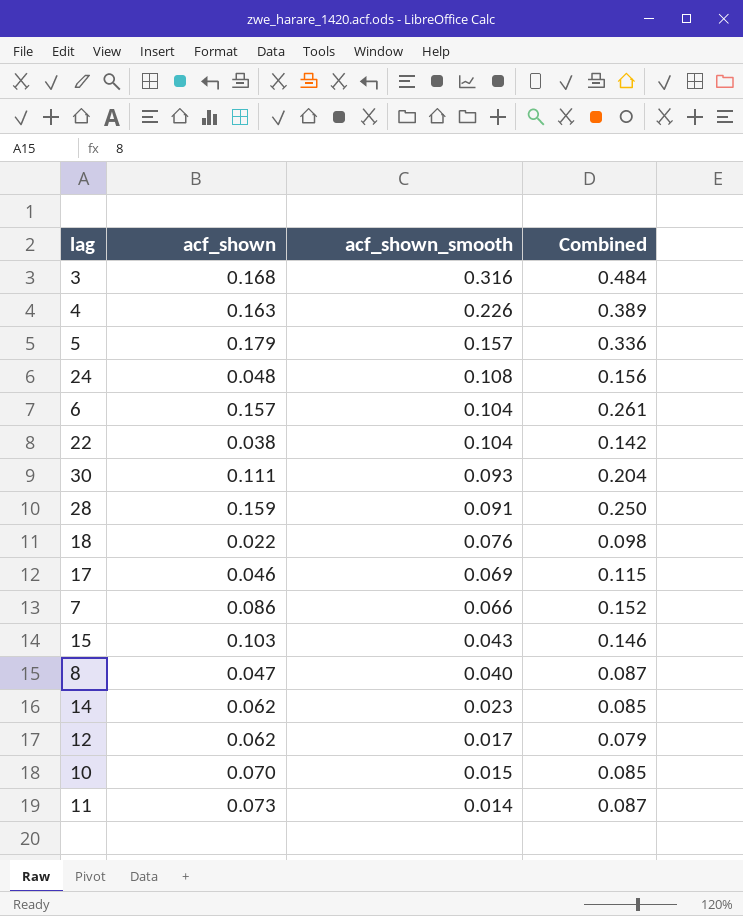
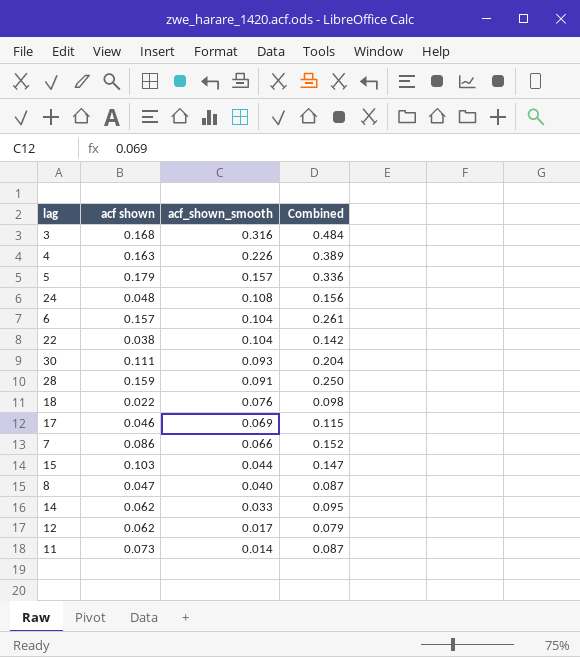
column name: acf_shown -> acf shown
row 10: 0.070 | 0.015 | 0.085 -> none
15 | acf_shown_smooth: 0.043 -> 0.044
15 | Combined: 0.146 -> 0.147
14 | acf_shown_smooth: 0.023 -> 0.033
14 | Combined: 0.085 -> 0.095

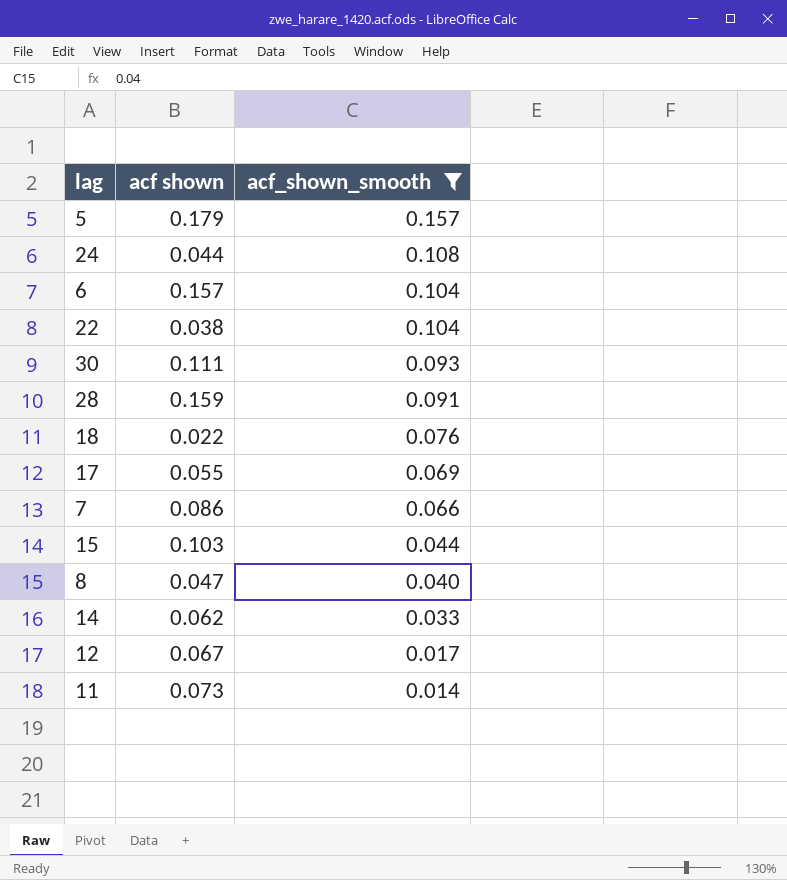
filter: none -> acf_shown_smooth <= 0.157
column Combined | formula: [acf shown] + [acf_shown_smooth] -> none
24 | acf shown: 0.048 -> 0.044
17 | acf shown: 0.046 -> 0.055
12 | acf shown: 0.062 -> 0.067

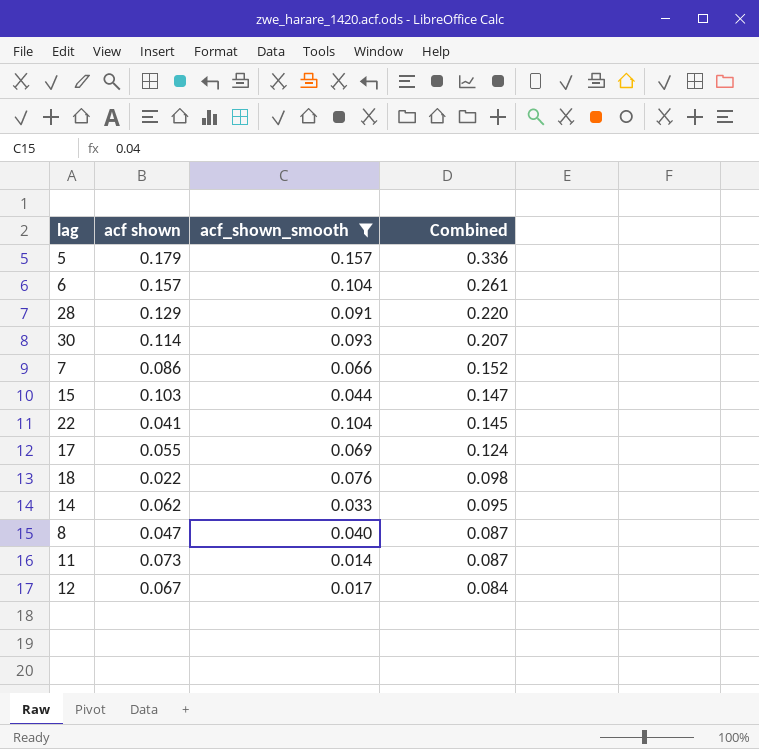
row order: acf_shown_smooth descending -> Combined descending
column Combined | formula: none -> [acf shown] + [acf_shown_smooth]
row 24: 0.044 | 0.108 -> none
28 | acf shown: 0.159 -> 0.129
30 | acf shown: 0.111 -> 0.114
22 | acf shown: 0.038 -> 0.041

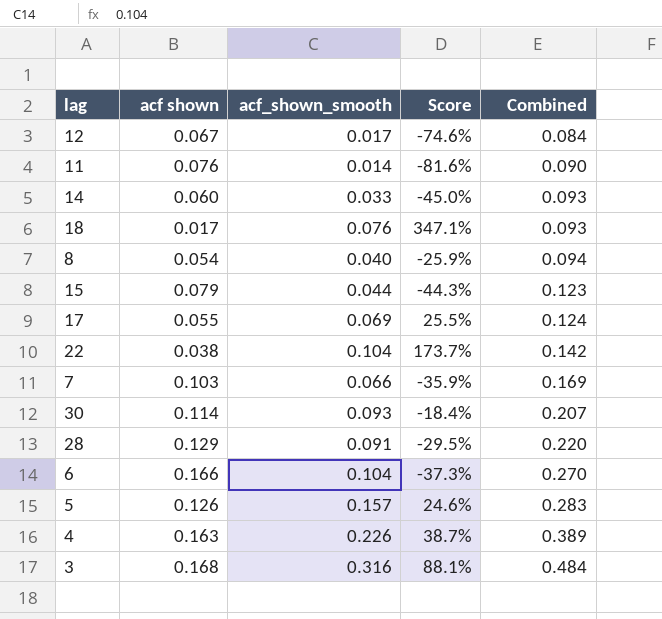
filter: acf_shown_smooth <= 0.157 -> none
row order: Combined descending -> Combined ascending
column Score | formula: none -> ([acf_shown_smooth] - [acf shown]) / [acf shown]
11 | acf shown: 0.073 -> 0.076
11 | Combined: 0.087 -> 0.090
14 | acf shown: 0.062 -> 0.060
14 | Combined: 0.095 -> 0.093
18 | acf shown: 0.022 -> 0.017
18 | Combined: 0.098 -> 0.093
8 | acf shown: 0.047 -> 0.054
8 | Combined: 0.087 -> 0.094
15 | acf shown: 0.103 -> 0.079
15 | Combined: 0.147 -> 0.123
22 | acf shown: 0.041 -> 0.038
22 | Combined: 0.145 -> 0.142
7 | acf shown: 0.086 -> 0.103
7 | Combined: 0.152 -> 0.169
6 | acf shown: 0.157 -> 0.166
6 | Combined: 0.261 -> 0.270
5 | acf shown: 0.179 -> 0.126
5 | Combined: 0.336 -> 0.283

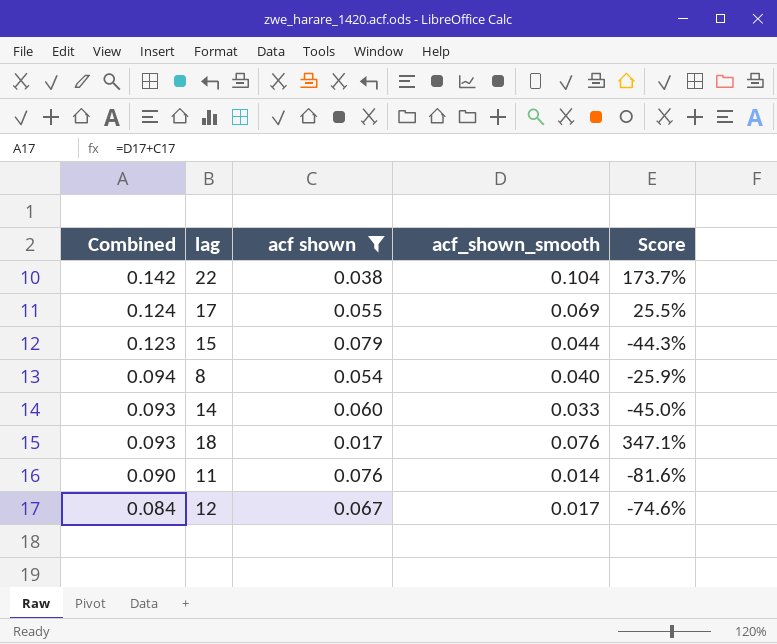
filter: none -> acf shown <= 0.079
row order: Combined ascending -> Combined descending
column Combined | position: 5 -> 1

